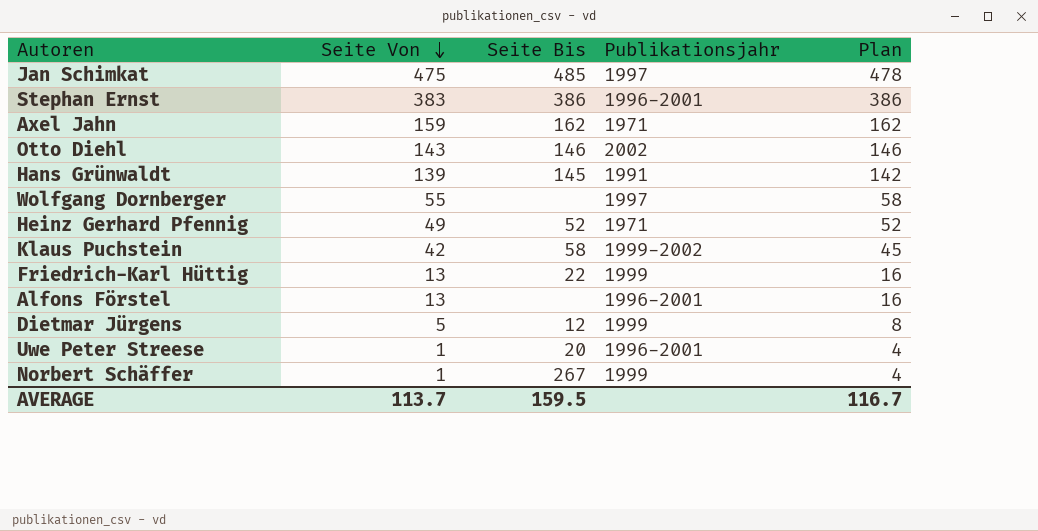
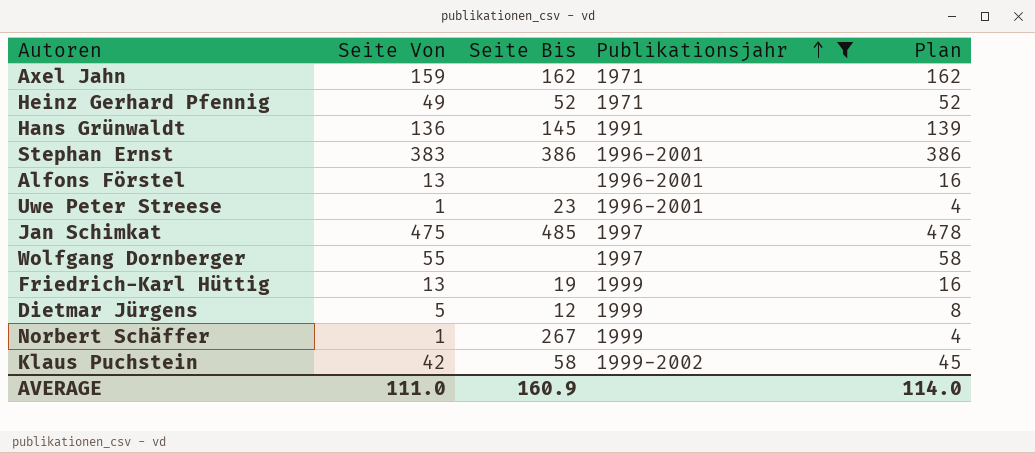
filter: none -> Publikationsjahr != 2002
row order: Seite Von descending -> Publikationsjahr ascending
Hans Grünwaldt | Seite Von: 139 -> 136
Hans Grünwaldt | Plan: 142 -> 139
Uwe Peter Streese | Seite Bis: 20 -> 23
Friedrich-Karl Hüttig | Seite Bis: 22 -> 19
AVERAGE | Seite Von: 113.7 -> 111.0
AVERAGE | Seite Bis: 159.5 -> 160.9
AVERAGE | Plan: 116.7 -> 114.0

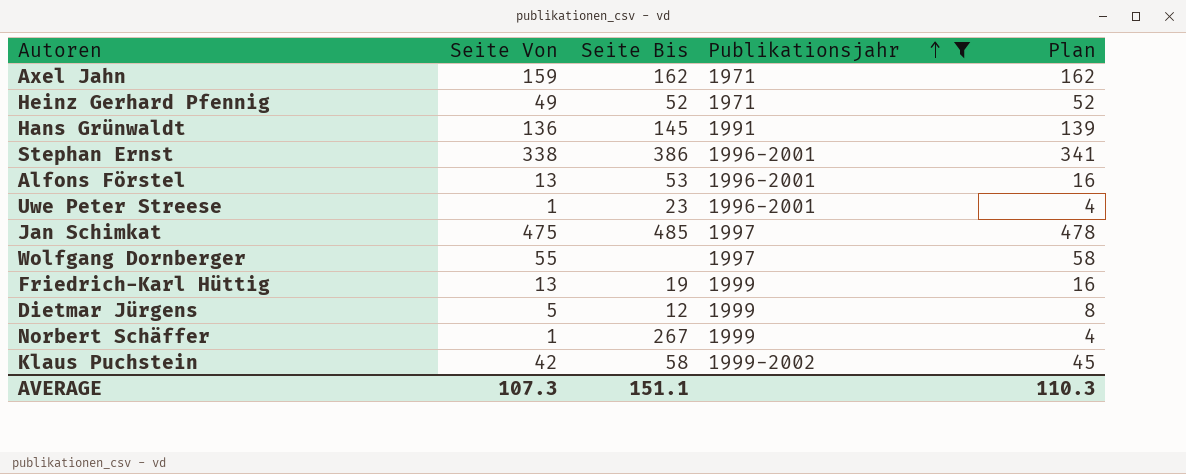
Stephan Ernst | Seite Von: 383 -> 338
Stephan Ernst | Plan: 386 -> 341
Alfons Förstel | Seite Bis: none -> 53
AVERAGE | Seite Von: 111.0 -> 107.3
AVERAGE | Seite Bis: 160.9 -> 151.1
AVERAGE | Plan: 114.0 -> 110.3

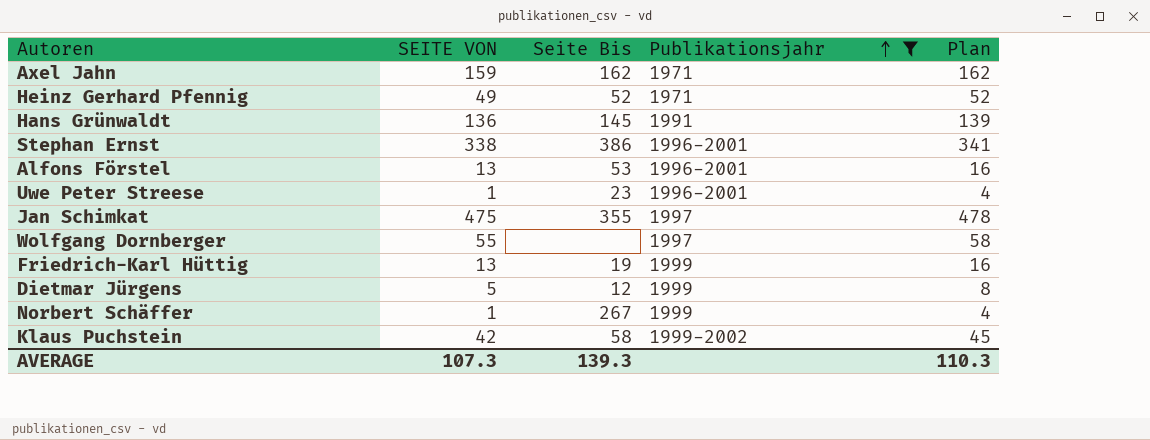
column name: Seite Von -> SEITE VON
Jan Schimkat | Seite Bis: 485 -> 355
AVERAGE | Seite Bis: 151.1 -> 139.3

